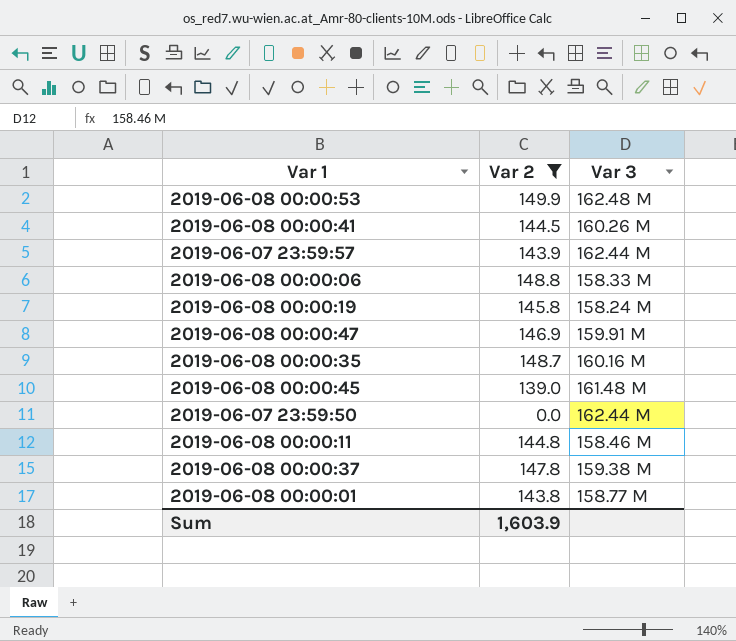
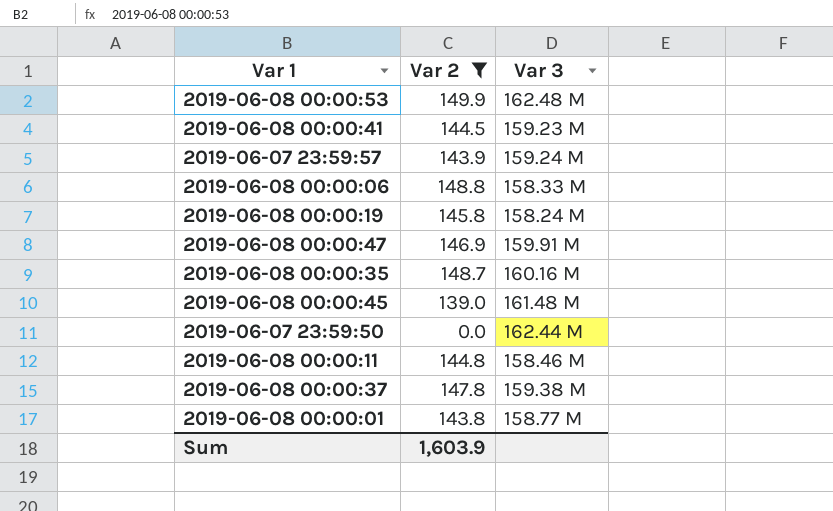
2019-06-08 00:00:41 | Var 3: 160.26 M -> 159.23 M
2019-06-07 23:59:57 | Var 3: 162.44 M -> 159.24 M

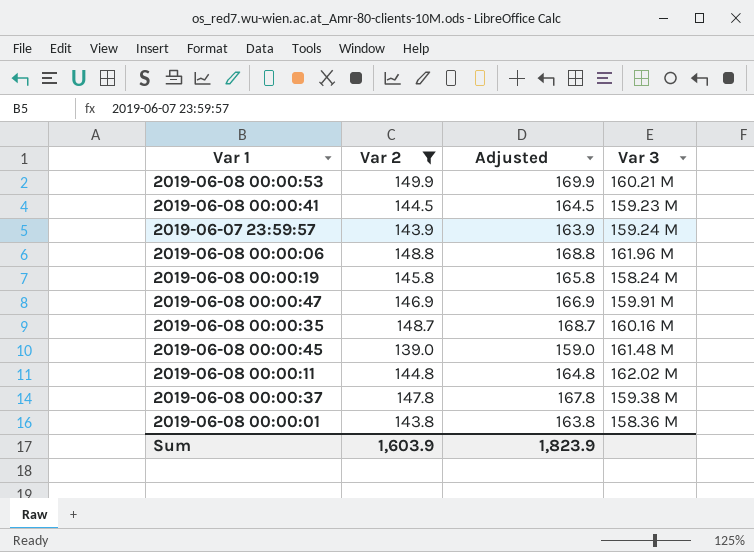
column Adjusted | formula: none -> [Var 2] + 20
row 2019-06-07 23:59:50: 0.0 | 162.44 M -> none
2019-06-08 00:00:53 | Var 3: 162.48 M -> 160.21 M
2019-06-08 00:00:06 | Var 3: 158.33 M -> 161.96 M
2019-06-08 00:00:11 | Var 3: 158.46 M -> 162.02 M
2019-06-08 00:00:01 | Var 3: 158.77 M -> 158.36 M

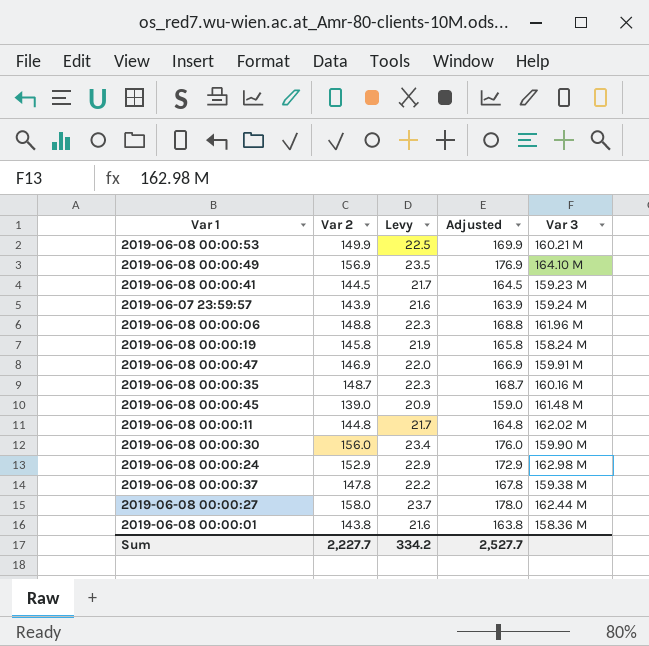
filter: Var 2 <= 149.9 -> none
column Levy | formula: none -> [Var 2] * 0.15
Sum | Var 2: 1,603.9 -> 2,227.7
Sum | Adjusted: 1,823.9 -> 2,527.7

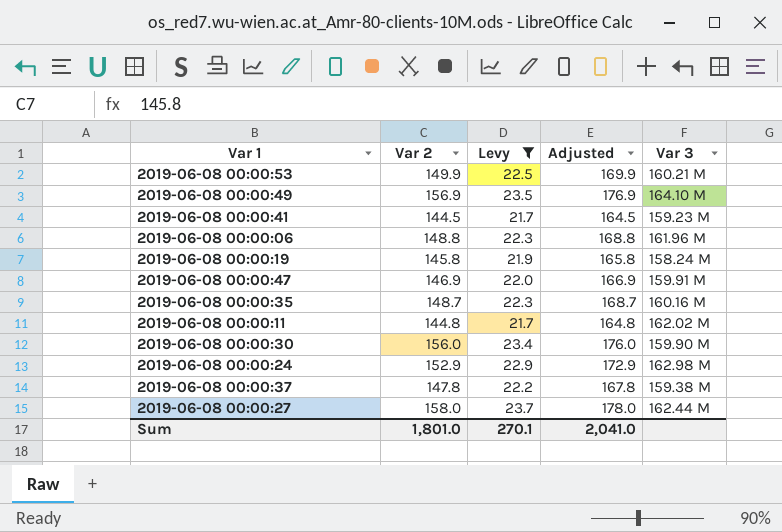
filter: none -> Levy >= 21.7
Sum | Var 2: 2,227.7 -> 1,801.0
Sum | Levy: 334.2 -> 270.1
Sum | Adjusted: 2,527.7 -> 2,041.0

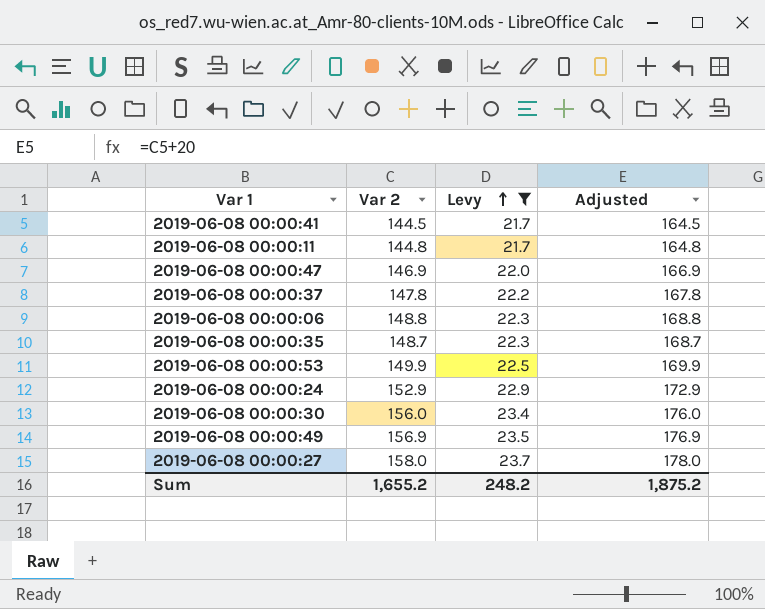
row order: none -> Levy ascending
column Var 3 | position: 5 -> none
row 2019-06-08 00:00:19: 145.8 | 21.9 | 165.8 | 158.24 M -> none
Sum | Var 2: 1,801.0 -> 1,655.2
Sum | Levy: 270.1 -> 248.2
Sum | Adjusted: 2,041.0 -> 1,875.2

